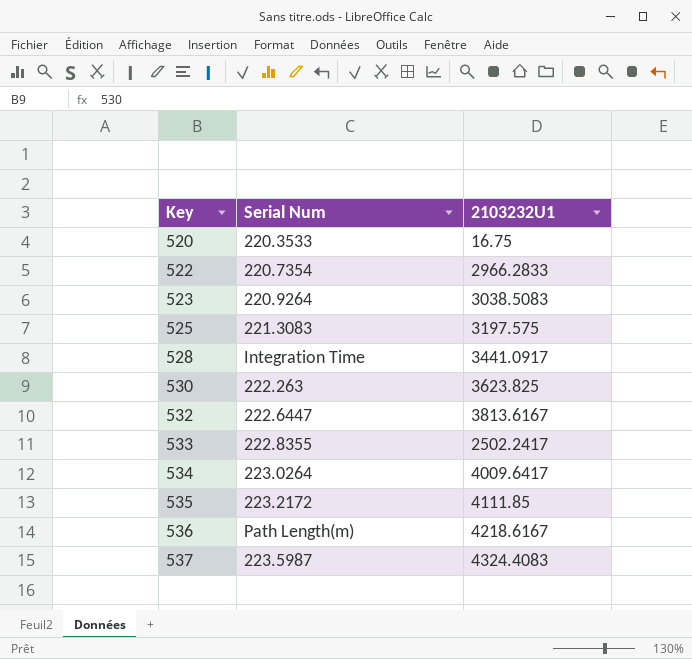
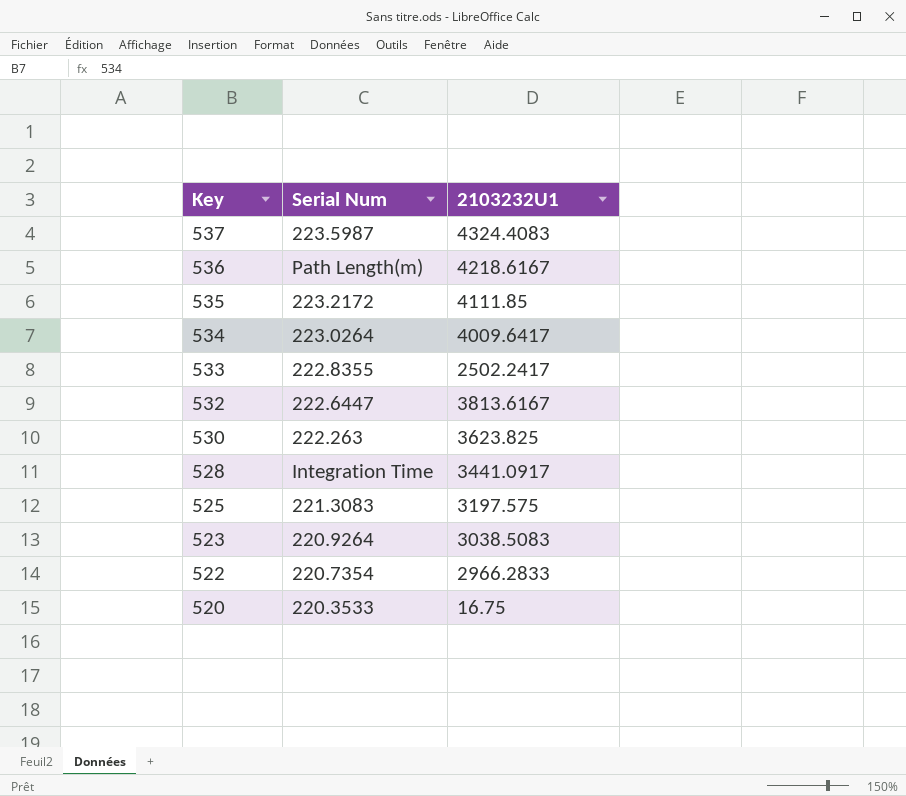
row order: Key ascending -> Key descending

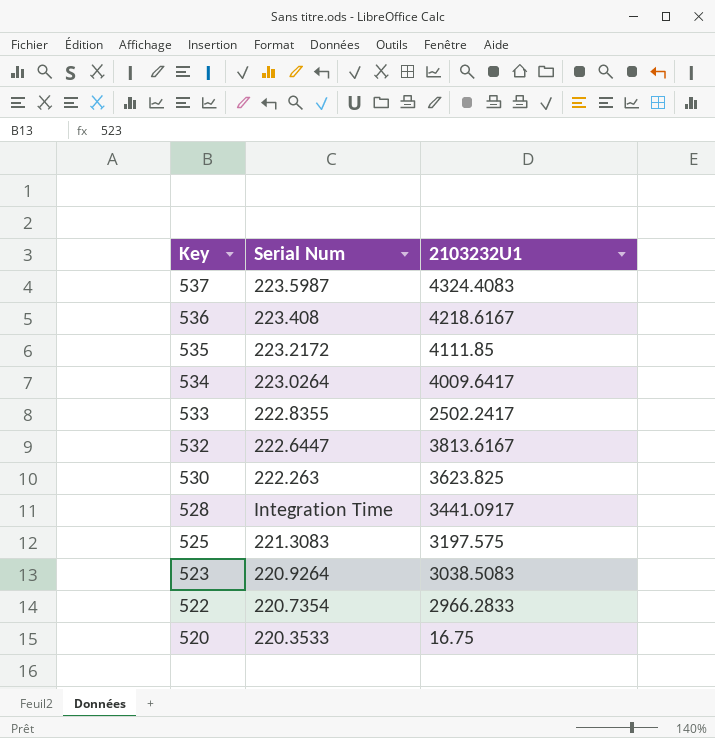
536 | Serial Num: Path Length(m) -> 223.408

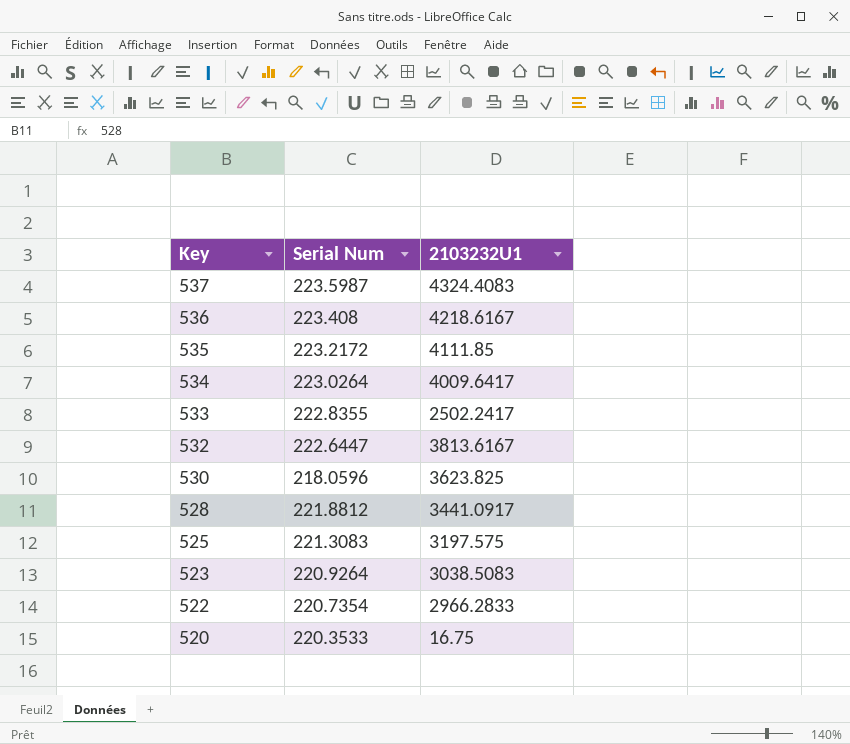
530 | Serial Num: 222.263 -> 218.0596
528 | Serial Num: Integration Time -> 221.8812

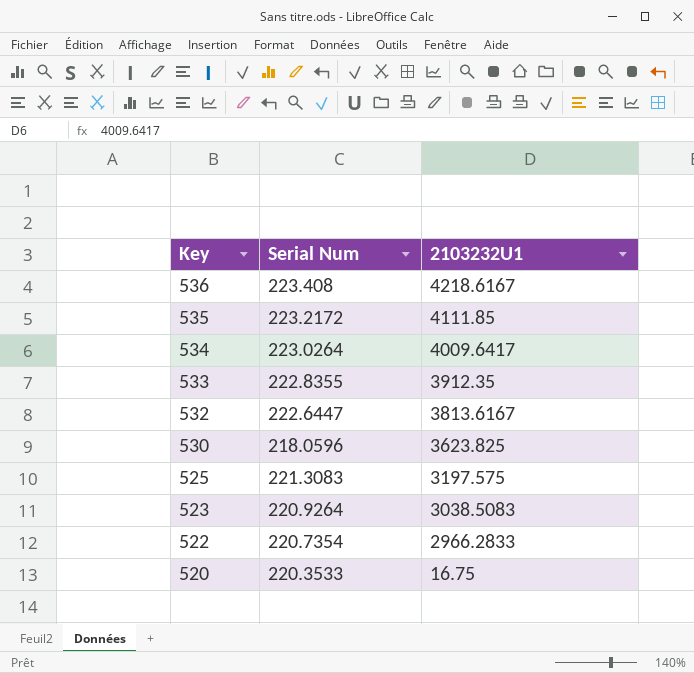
row 537: 223.5987 | 4324.4083 -> none
row 528: 221.8812 | 3441.0917 -> none
533 | 2103232U1: 2502.2417 -> 3912.35

